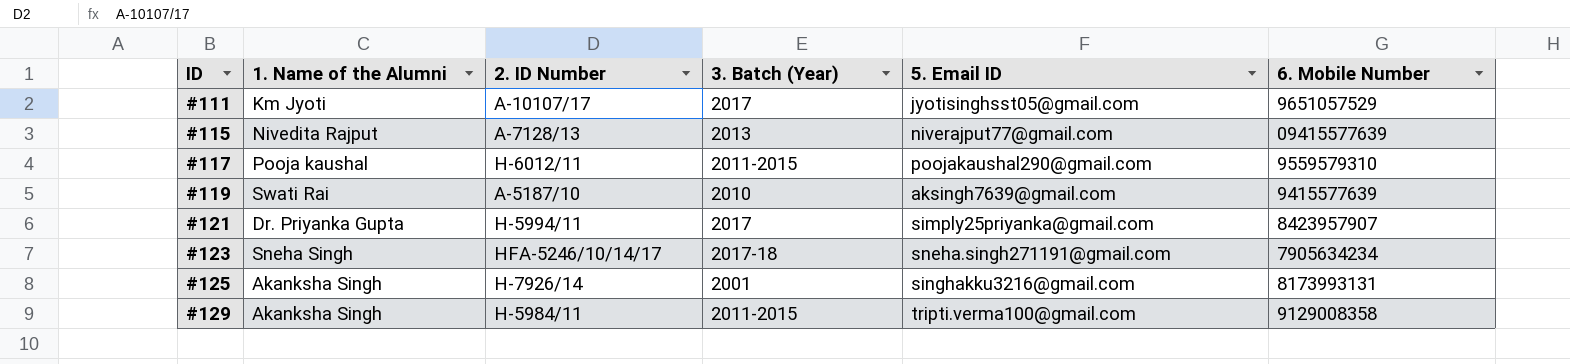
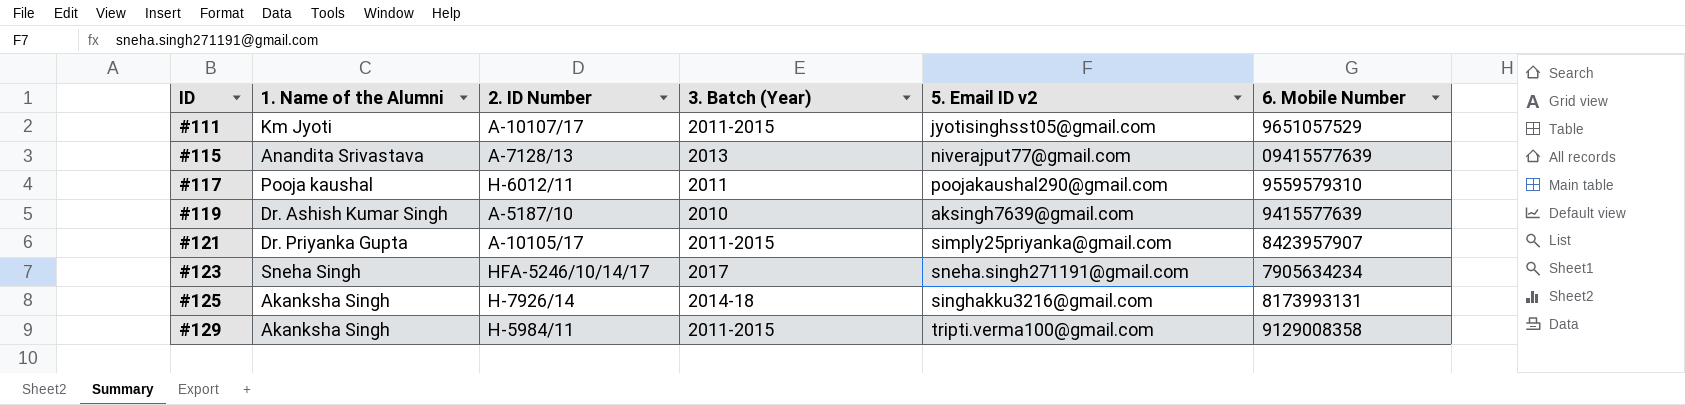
column name: 5. Email ID -> 5. Email ID v2
#111 | 3. Batch (Year): 2017 -> 2011-2015
#115 | 1. Name of the Alumni: Nivedita Rajput -> Anandita Srivastava
#117 | 3. Batch (Year): 2011-2015 -> 2011
#119 | 1. Name of the Alumni: Swati Rai -> Dr. Ashish Kumar Singh
#121 | 2. ID Number: H-5994/11 -> A-10105/17
#121 | 3. Batch (Year): 2017 -> 2011-2015
#123 | 3. Batch (Year): 2017-18 -> 2017
#125 | 3. Batch (Year): 2001 -> 2014-18

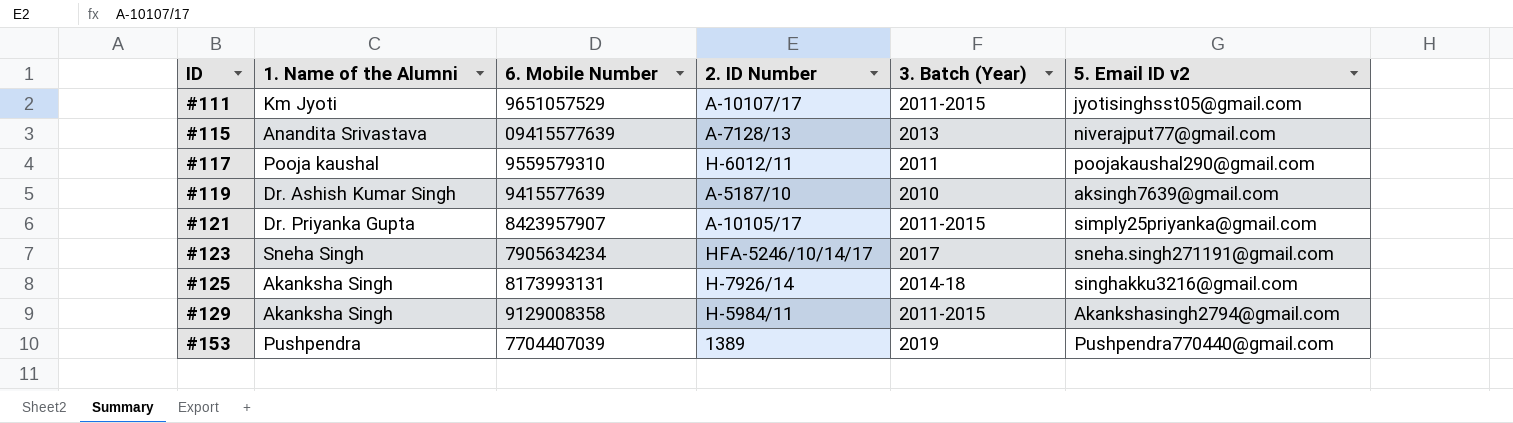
column 6. Mobile Number | position: 6 -> 3
#129 | 5. Email ID v2: tripti.verma100@gmail.com -> Akankshasingh2794@gmail.com
row #153: none -> Pushpendra | 7704407039 | 1389 | 2019 | Pushpendra770440@gmail.com

